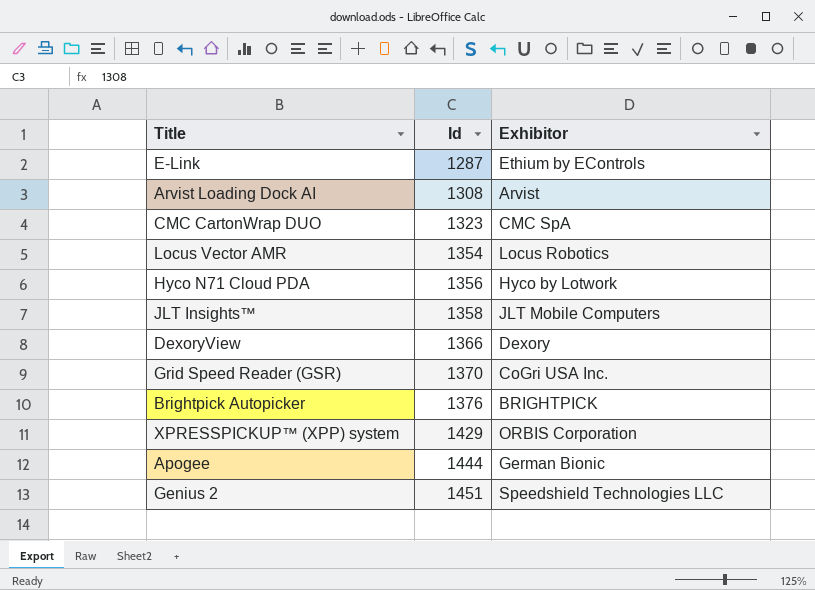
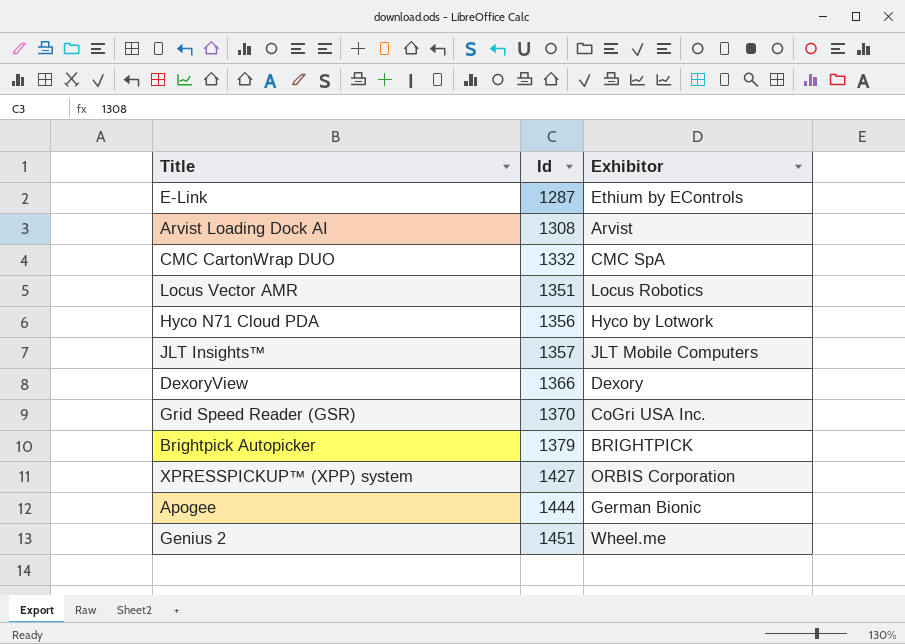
CMC CartonWrap DUO | Id: 1323 -> 1332
Locus Vector AMR | Id: 1354 -> 1351
JLT Insights™ | Id: 1358 -> 1357
Brightpick Autopicker | Id: 1376 -> 1379
XPRESSPICKUP™ (XPP) system | Id: 1429 -> 1427
Genius 2 | Exhibitor: Speedshield Technologies LLC -> Wheel.me

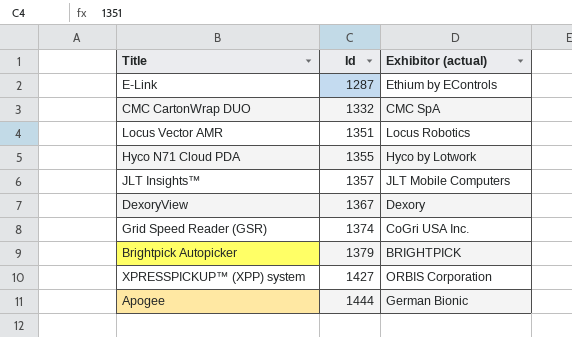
column name: Exhibitor -> Exhibitor (actual)
row Arvist Loading Dock AI: 1308 | Arvist -> none
row Genius 2: 1451 | Wheel.me -> none
Hyco N71 Cloud PDA | Id: 1356 -> 1355
DexoryView | Id: 1366 -> 1367
Grid Speed Reader (GSR) | Id: 1370 -> 1374

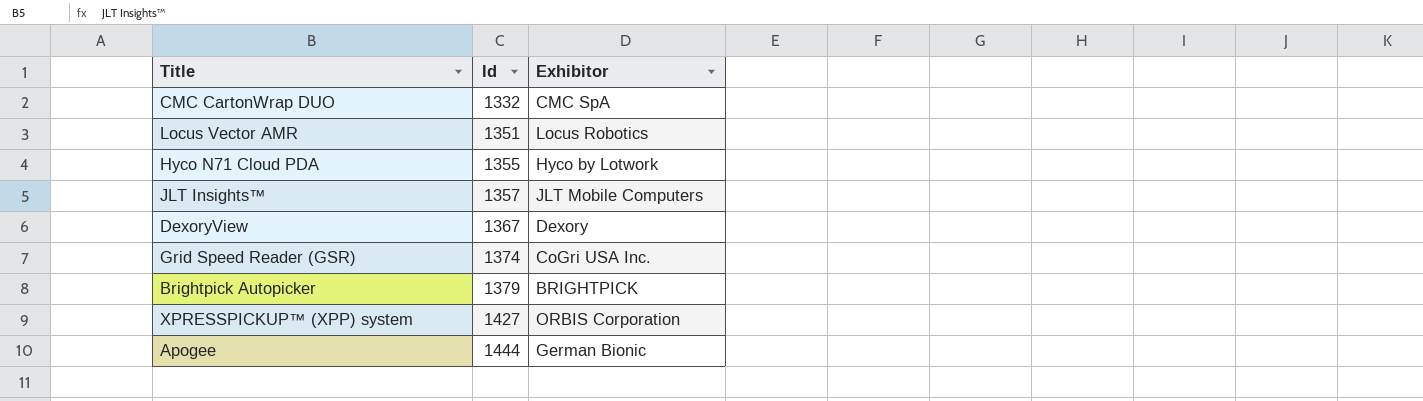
column name: Exhibitor (actual) -> Exhibitor
row E-Link: 1287 | Ethium by EControls -> none

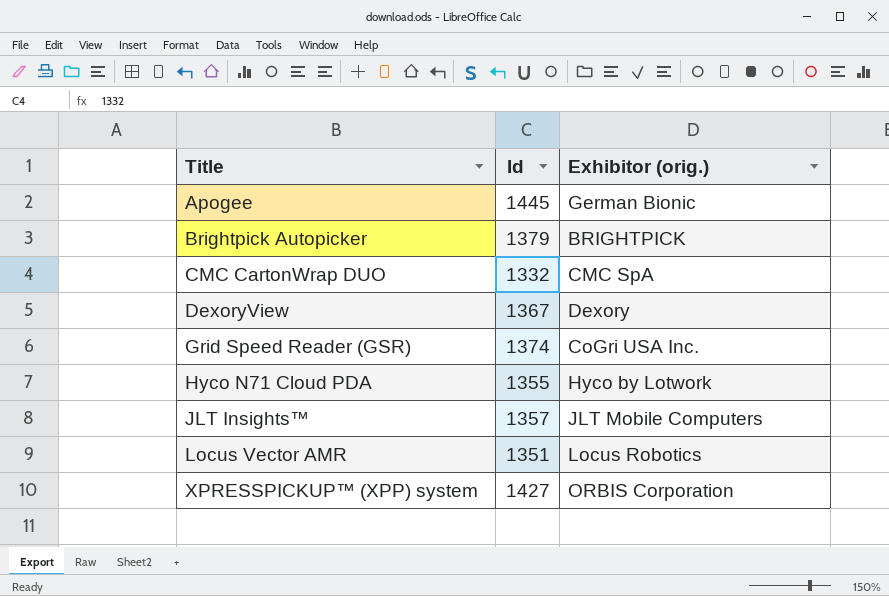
row order: Id ascending -> Title ascending
column name: Exhibitor -> Exhibitor (orig.)
Apogee | Id: 1444 -> 1445

